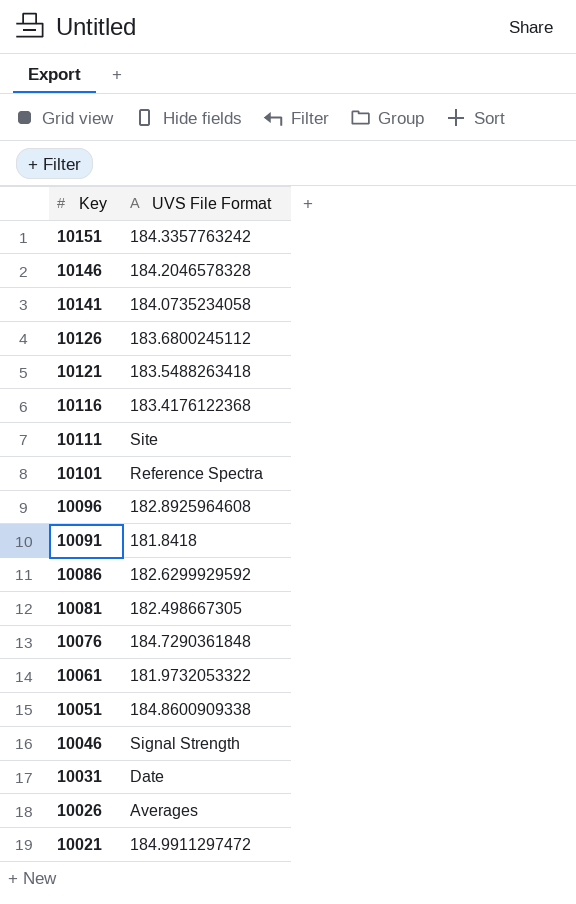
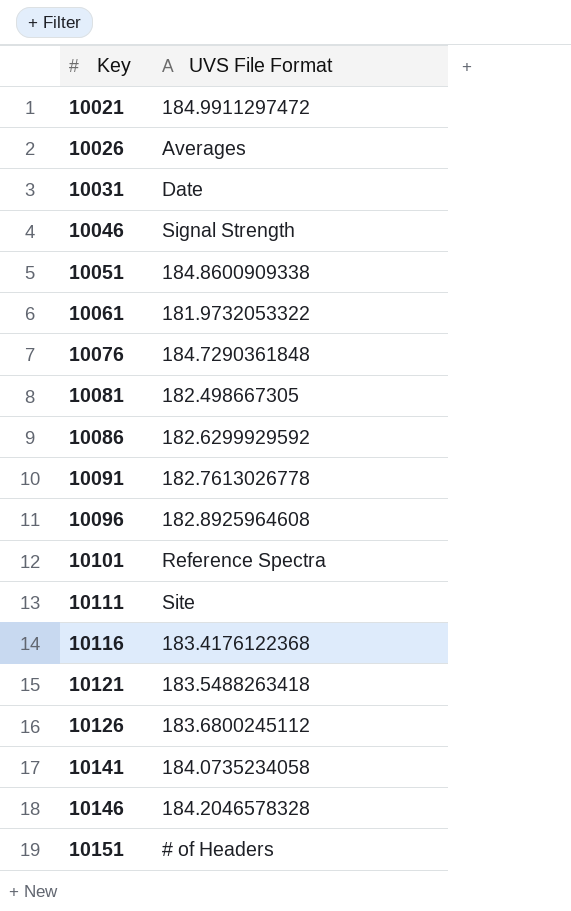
row order: Key descending -> Key ascending
10091 | UVS File Format: 181.8418 -> 182.7613026778
10151 | UVS File Format: 184.3357763242 -> # of Headers

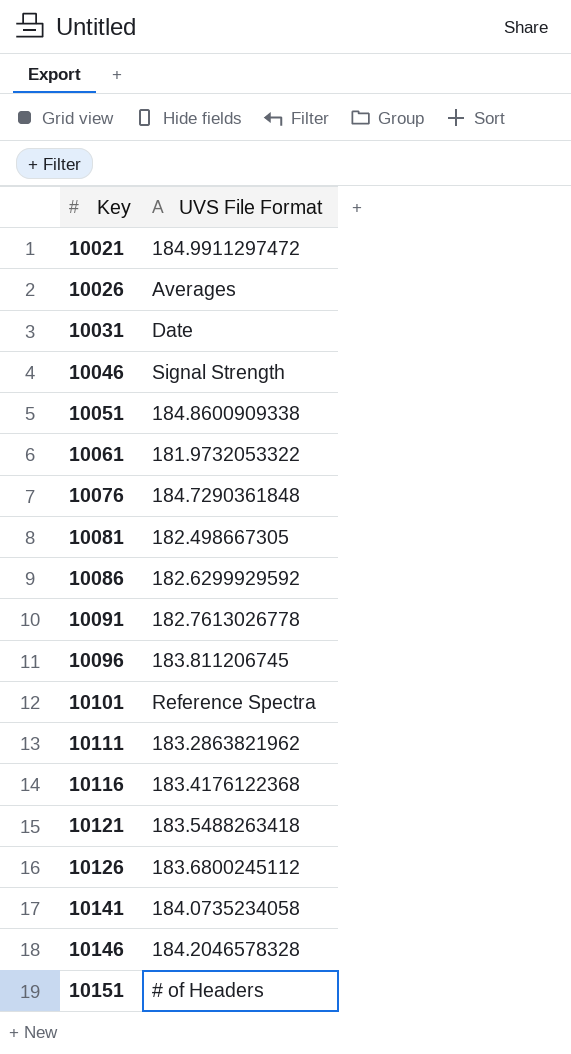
10096 | UVS File Format: 182.8925964608 -> 183.811206745
10111 | UVS File Format: Site -> 183.2863821962

